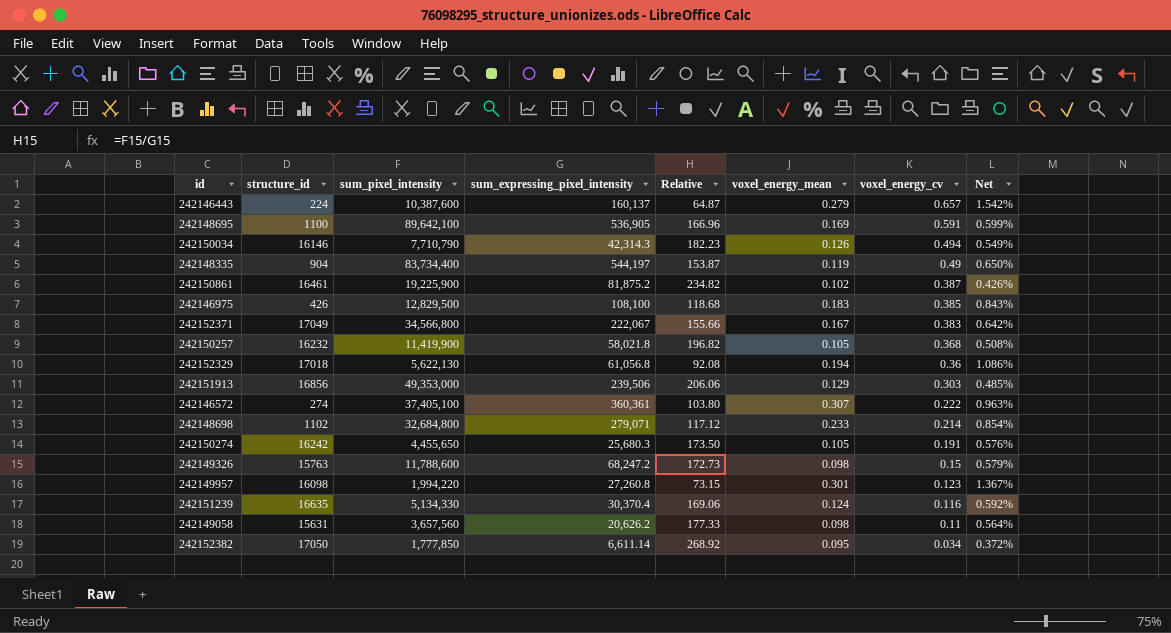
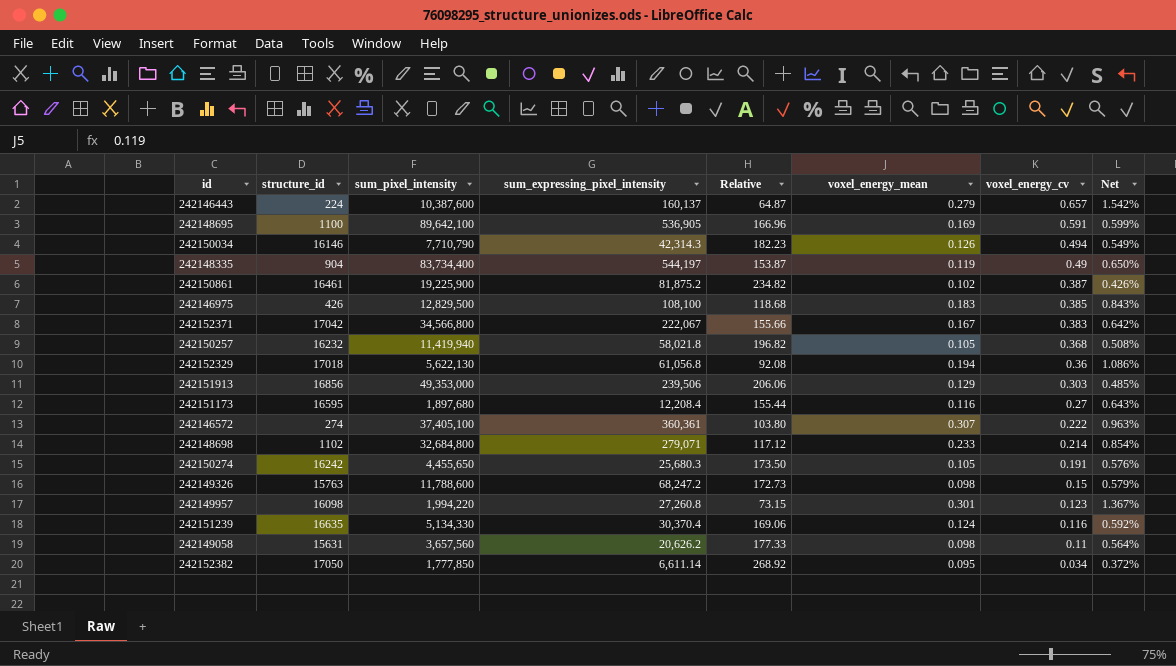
242152371 | structure_id: 17049 -> 17042
242150257 | sum_pixel_intensity: 11,419,900 -> 11,419,940
row 242151173: none -> 16595 | 1,897,680 | 12,208.4 | 155.44 | 0.116 | 0.27 | 0.643%

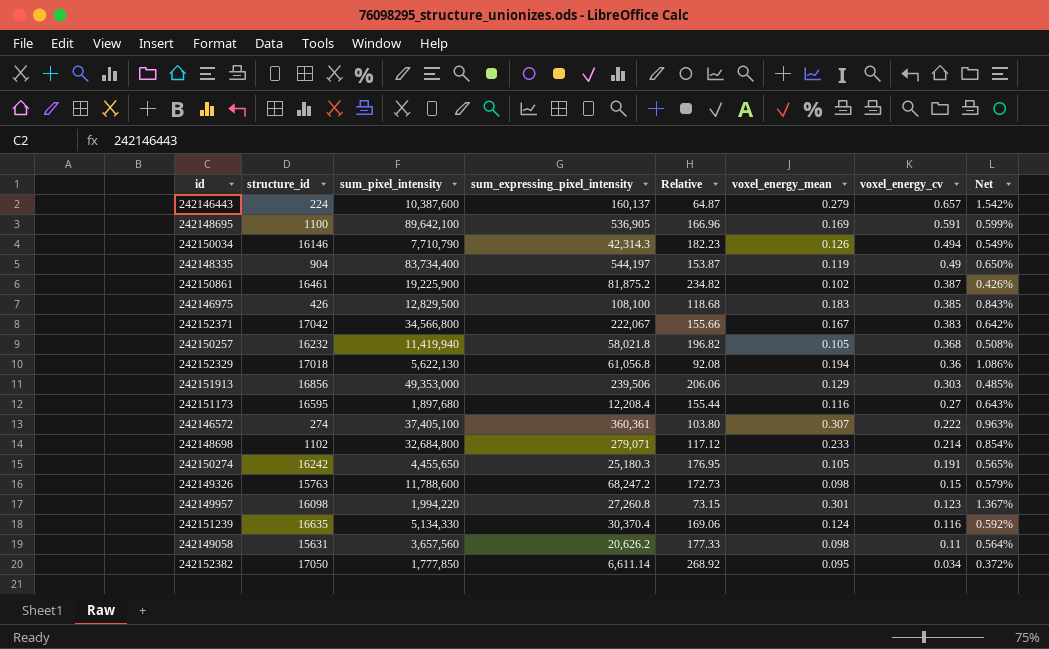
242150274 | sum_expressing_pixel_intensity: 25,680.3 -> 25,180.3
242150274 | Relative: 173.50 -> 176.95
242150274 | Net: 0.576% -> 0.565%

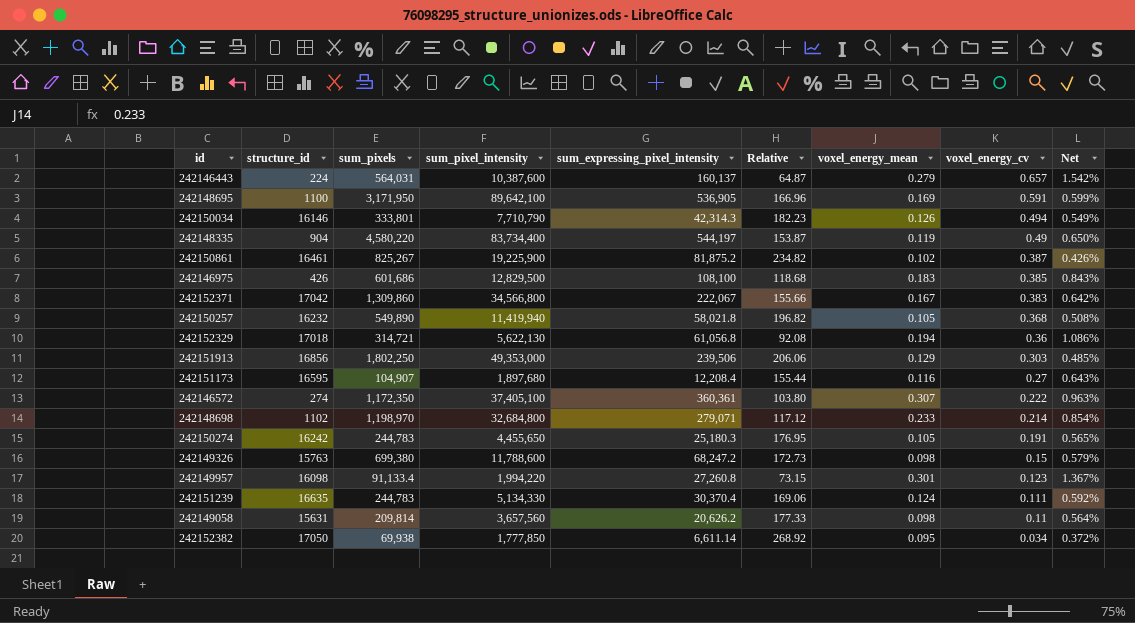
column sum_pixels | position: none -> 3
242151239 | voxel_energy_cv: 0.116 -> 0.111

